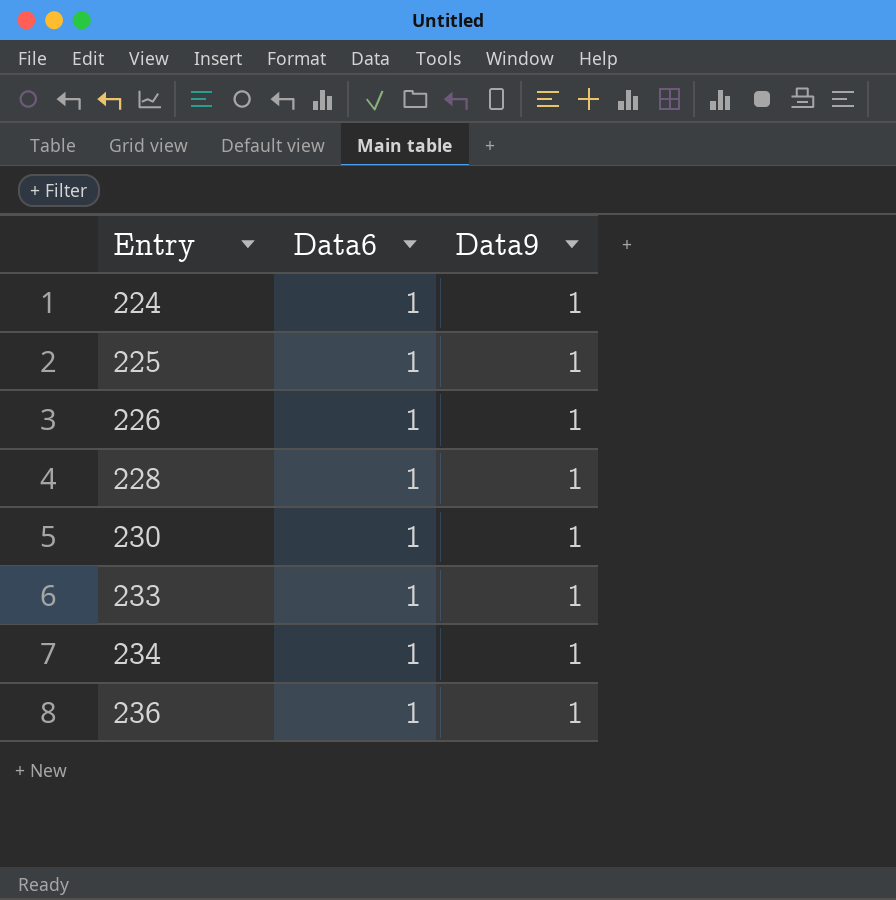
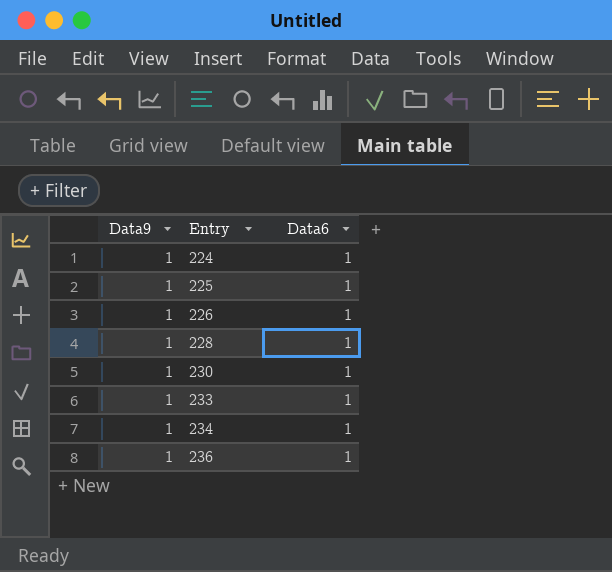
column Data9 | position: 3 -> 1

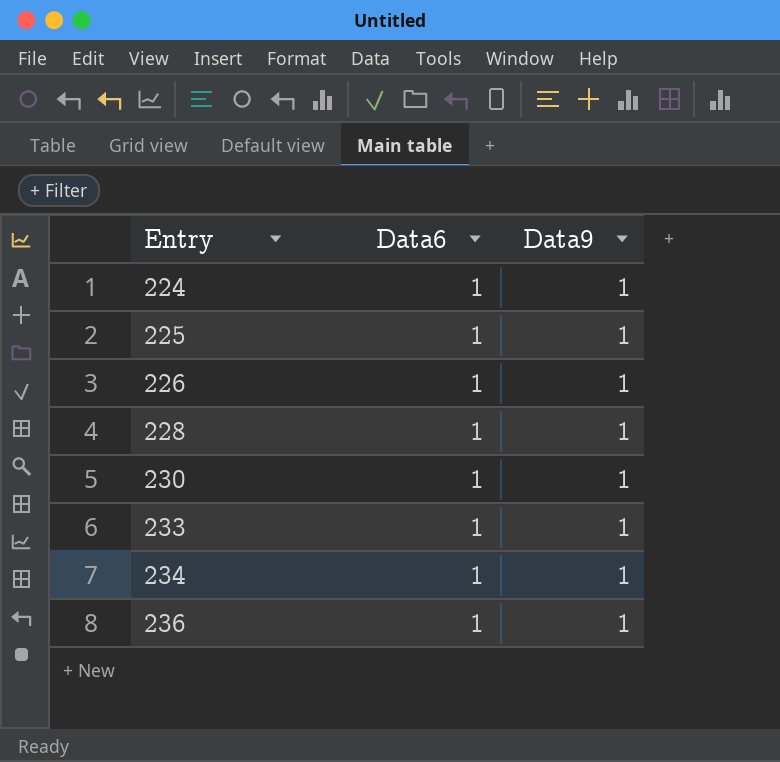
column Data9 | position: 1 -> 3

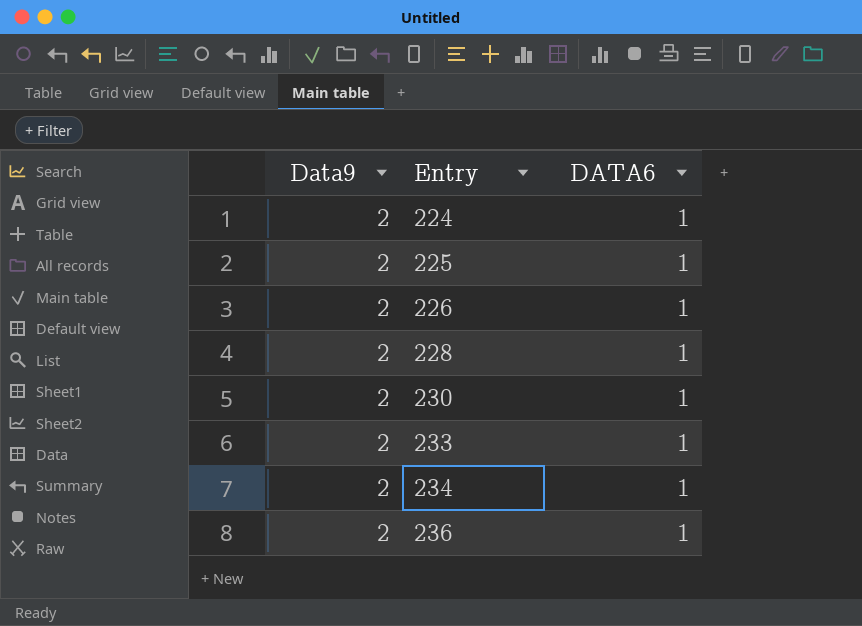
column Data9 | position: 3 -> 1
column name: Data6 -> DATA6
224 | Data9: 1 -> 2
225 | Data9: 1 -> 2
226 | Data9: 1 -> 2
228 | Data9: 1 -> 2
230 | Data9: 1 -> 2
233 | Data9: 1 -> 2
234 | Data9: 1 -> 2
236 | Data9: 1 -> 2

